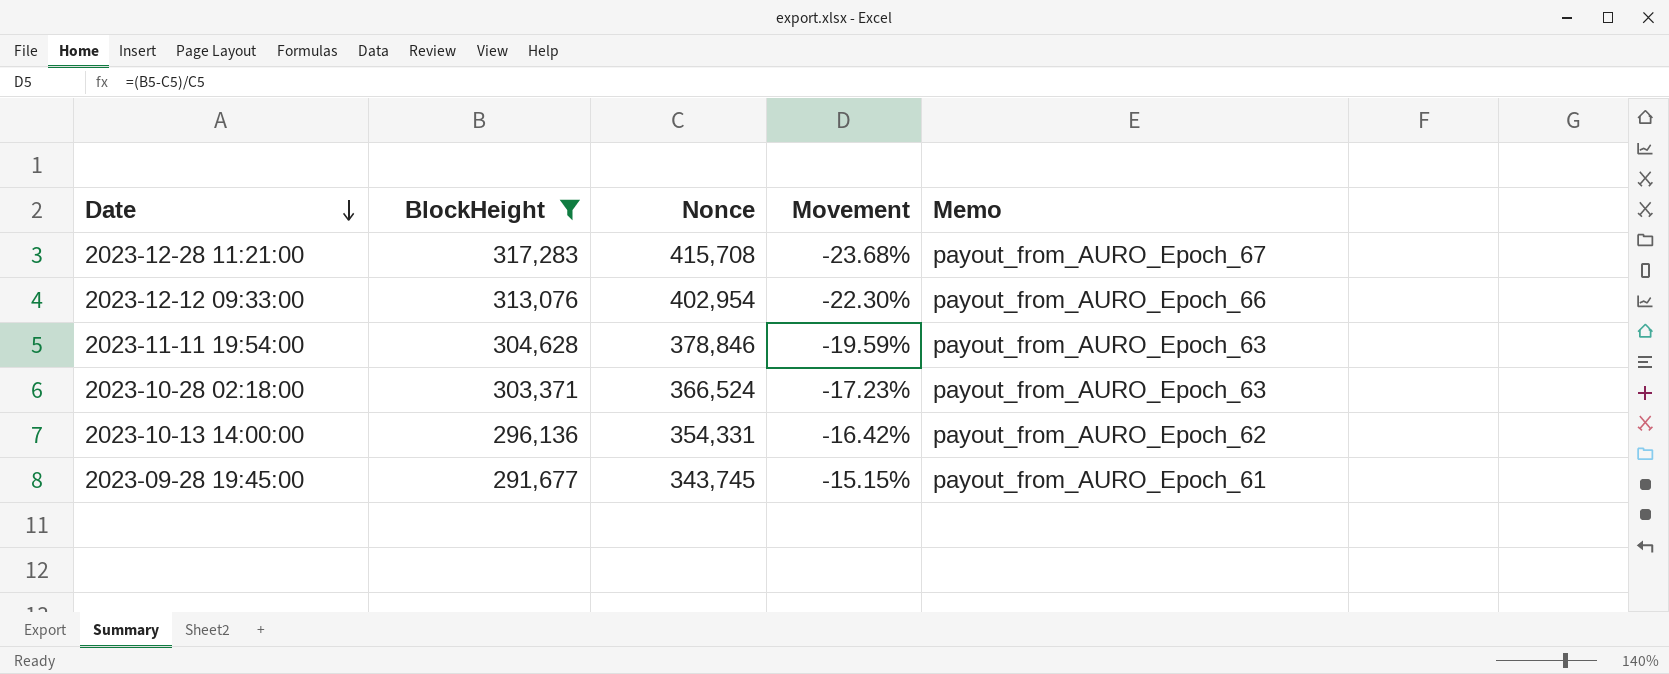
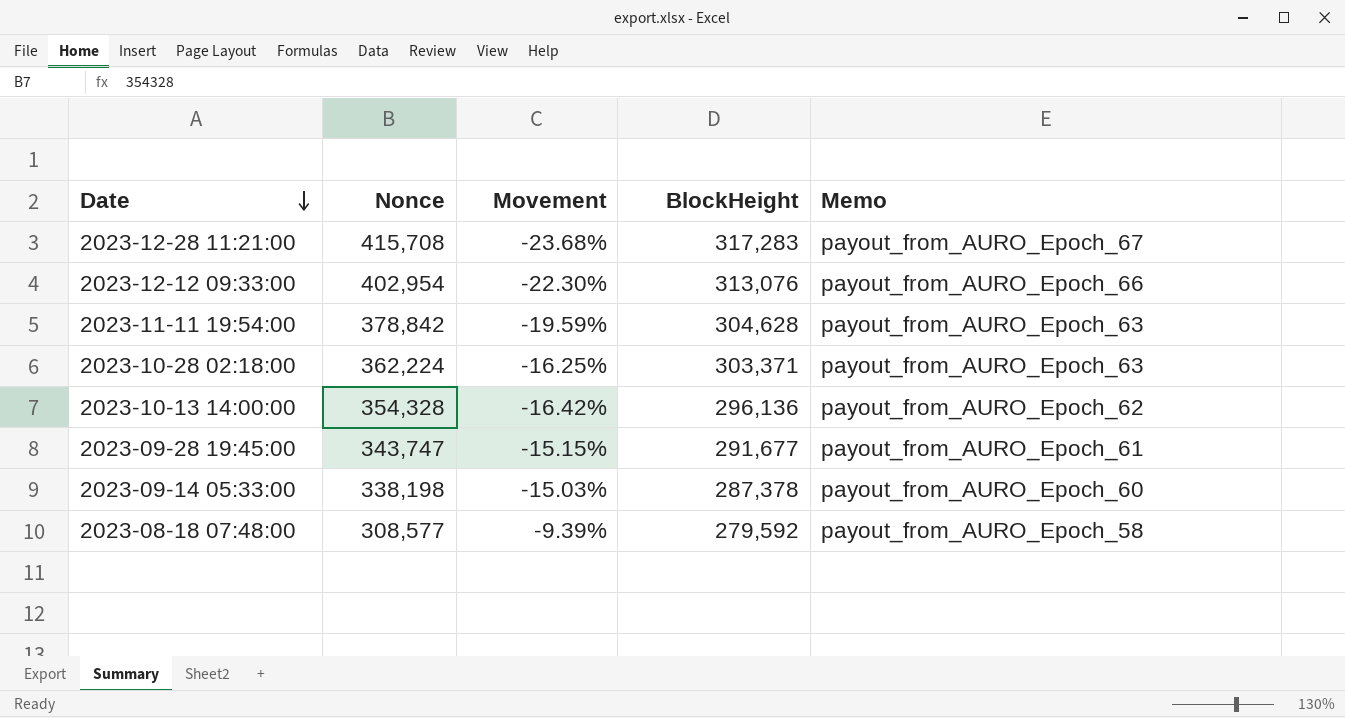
filter: BlockHeight >= 291,677 -> none
column BlockHeight | position: 2 -> 4
2023-11-11 19:54:00 | Nonce: 378,846 -> 378,842
2023-10-28 02:18:00 | Nonce: 366,524 -> 362,224
2023-10-28 02:18:00 | Movement: -17.23% -> -16.25%
2023-10-13 14:00:00 | Nonce: 354,331 -> 354,328
2023-09-28 19:45:00 | Nonce: 343,745 -> 343,747

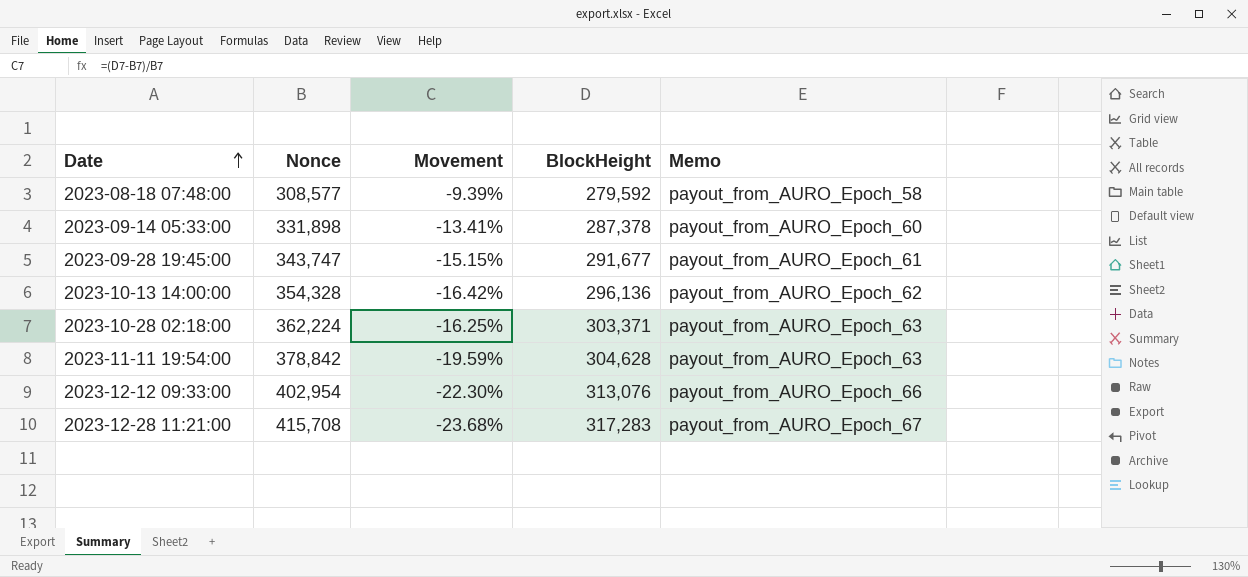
row order: Date descending -> Date ascending
2023-09-14 05:33:00 | Nonce: 338,198 -> 331,898
2023-09-14 05:33:00 | Movement: -15.03% -> -13.41%

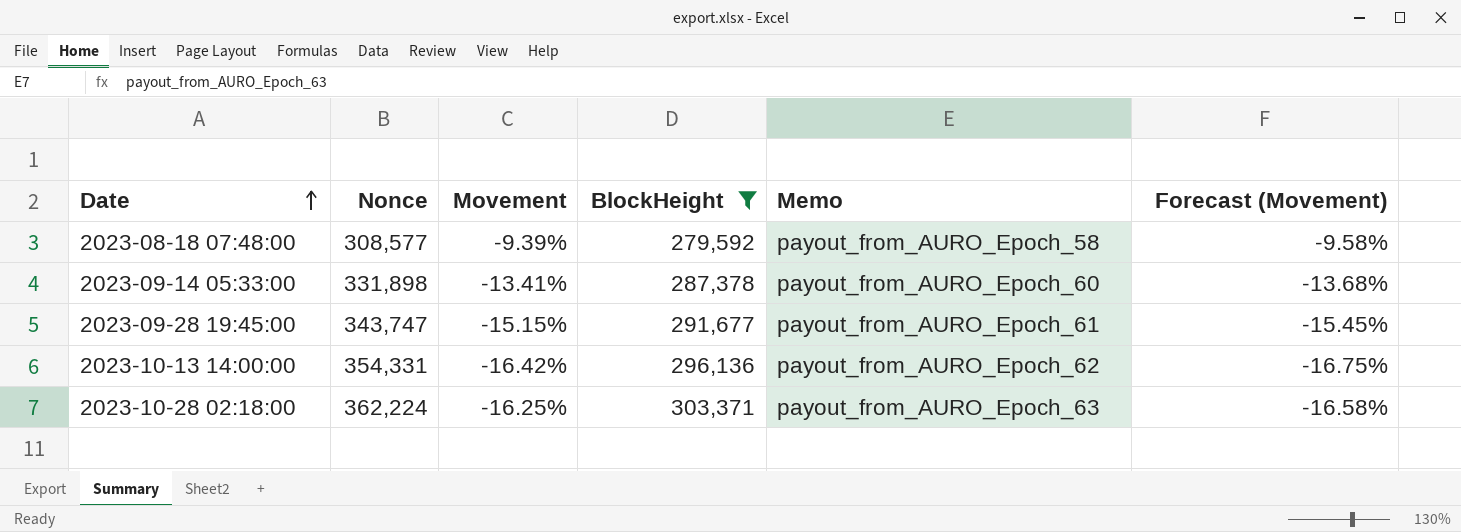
filter: none -> BlockHeight <= 303,371
column Forecast (Movement) | formula: none -> [Movement] * 1.02
2023-10-13 14:00:00 | Nonce: 354,328 -> 354,331

